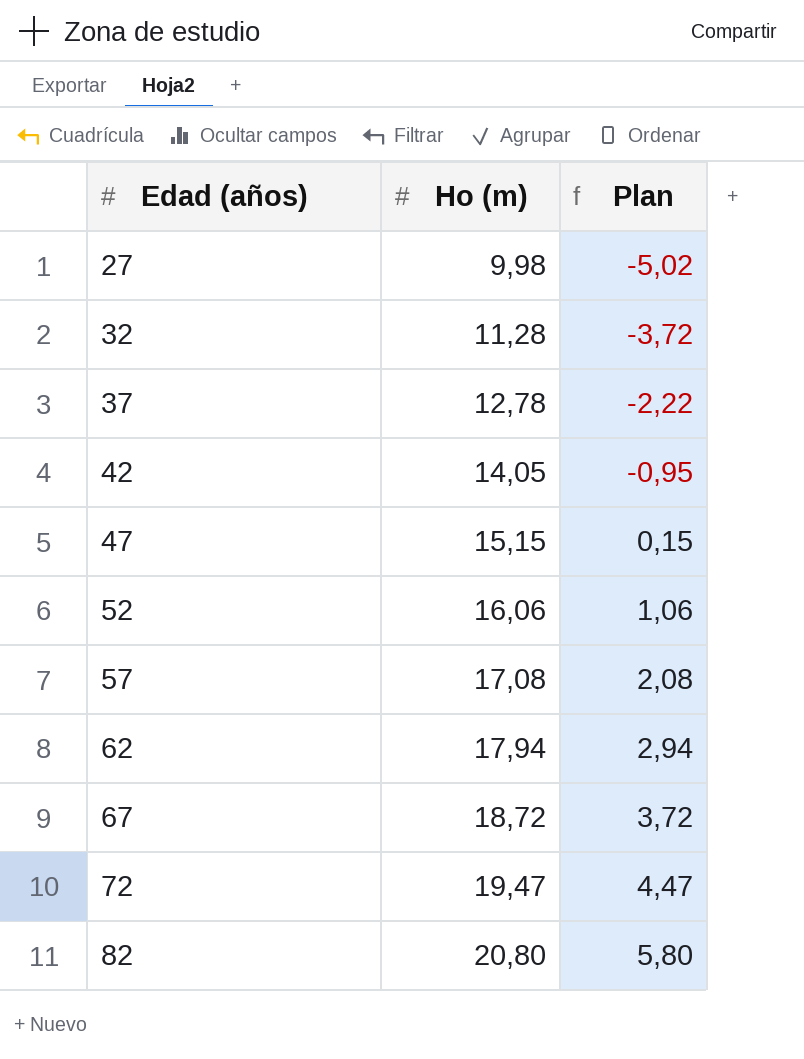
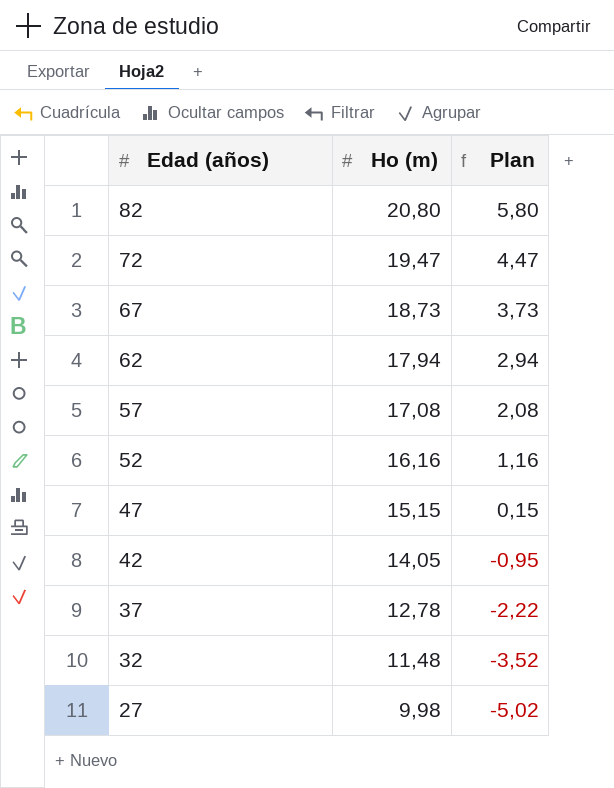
row order: Edad (años) ascending -> Edad (años) descending
67 | Ho (m): 18,72 -> 18,73
67 | Plan: 3,72 -> 3,73
52 | Ho (m): 16,06 -> 16,16
52 | Plan: 1,06 -> 1,16
32 | Ho (m): 11,28 -> 11,48
32 | Plan: -3,72 -> -3,52

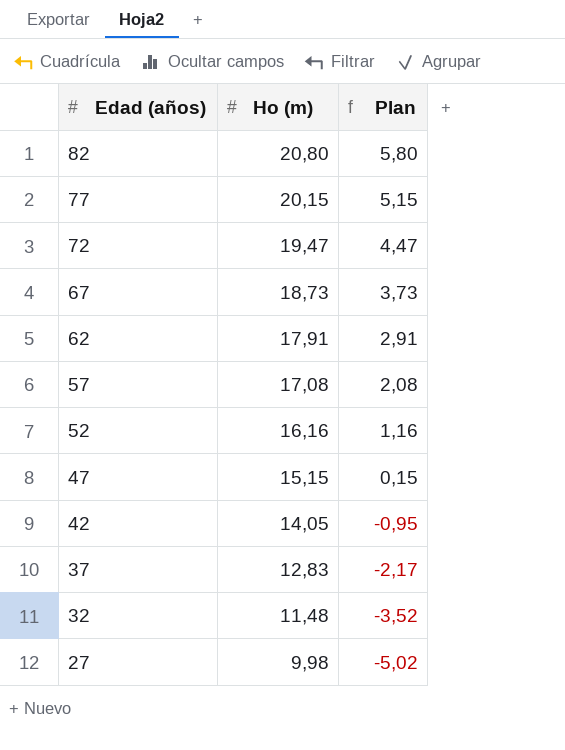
row 77: none -> 20,15 | 5,15
62 | Ho (m): 17,94 -> 17,91
62 | Plan: 2,94 -> 2,91
37 | Ho (m): 12,78 -> 12,83
37 | Plan: -2,22 -> -2,17

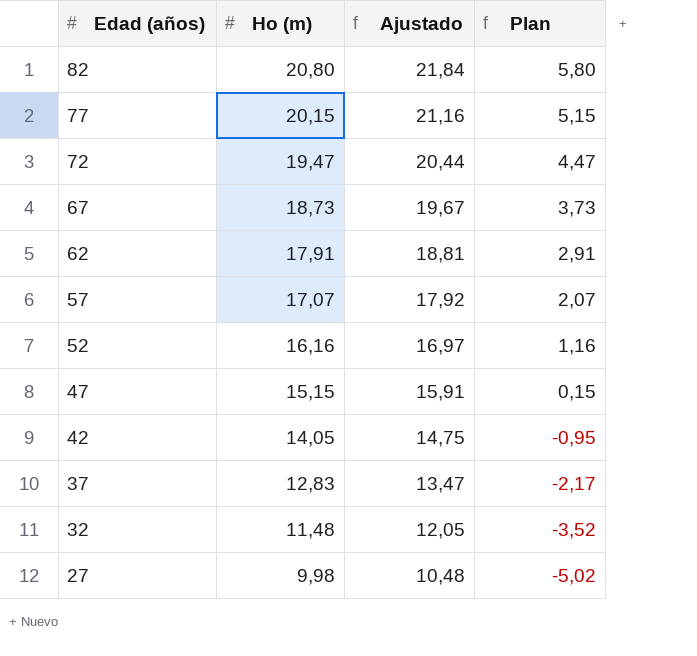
column Ajustado | formula: none -> [Ho (m)] * 1,05
57 | Ho (m): 17,08 -> 17,07
57 | Plan: 2,08 -> 2,07

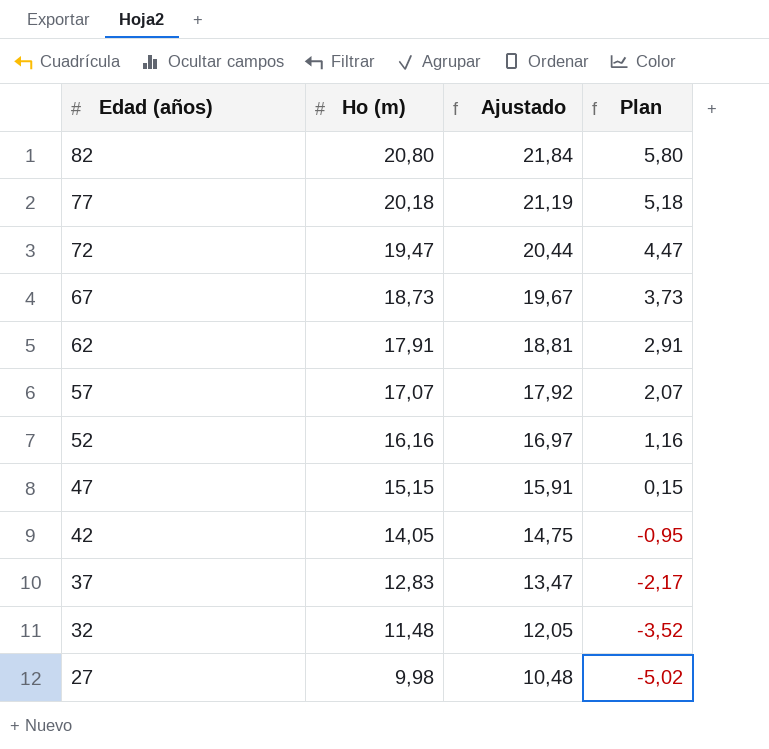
77 | Ho (m): 20,15 -> 20,18
77 | Ajustado: 21,16 -> 21,19
77 | Plan: 5,15 -> 5,18

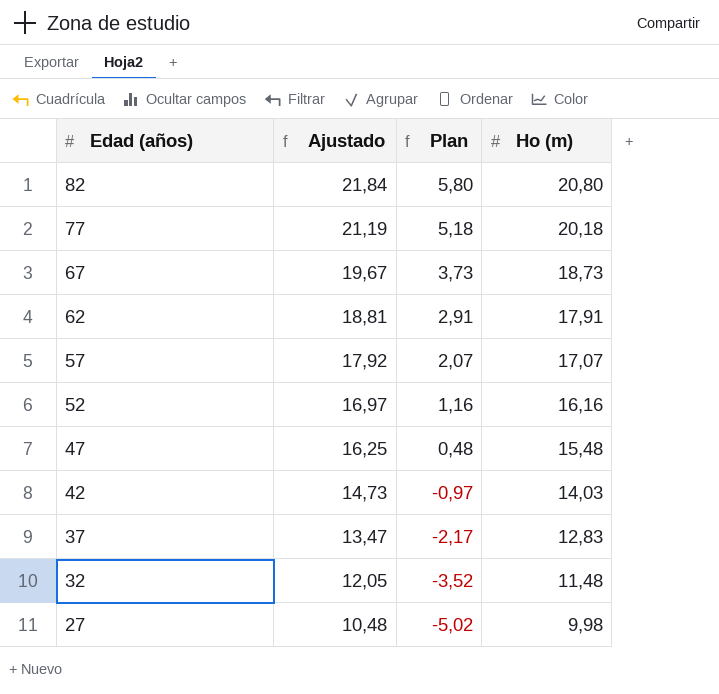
column Ho (m) | position: 2 -> 4
row 72: 19,47 | 20,44 | 4,47 -> none
47 | Ajustado: 15,91 -> 16,25
47 | Plan: 0,15 -> 0,48
47 | Ho (m): 15,15 -> 15,48
42 | Ajustado: 14,75 -> 14,73
42 | Plan: -0,95 -> -0,97
42 | Ho (m): 14,05 -> 14,03

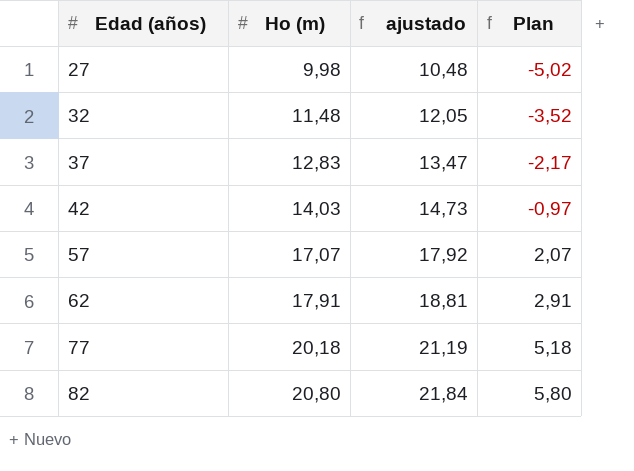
row order: Edad (años) descending -> Edad (años) ascending
column Ho (m) | position: 4 -> 2
column name: Ajustado -> ajustado
row 67: 19,67 | 3,73 | 18,73 -> none
row 52: 16,97 | 1,16 | 16,16 -> none
row 47: 16,25 | 0,48 | 15,48 -> none

